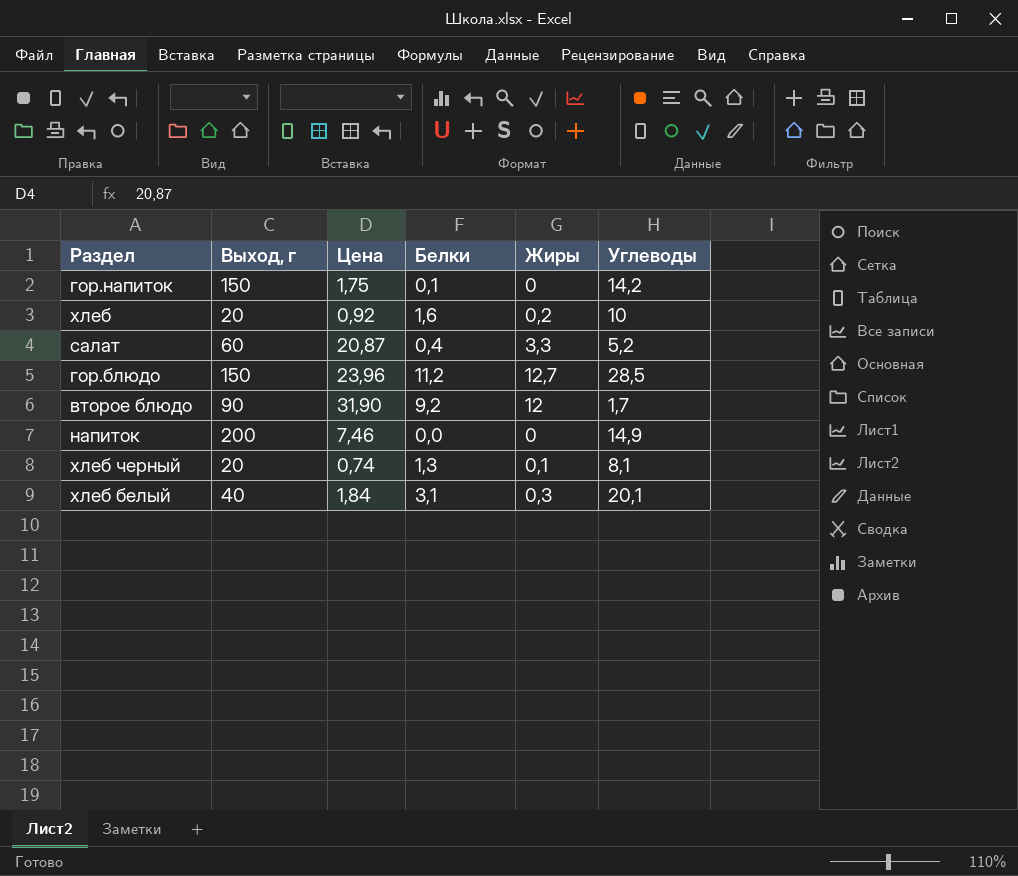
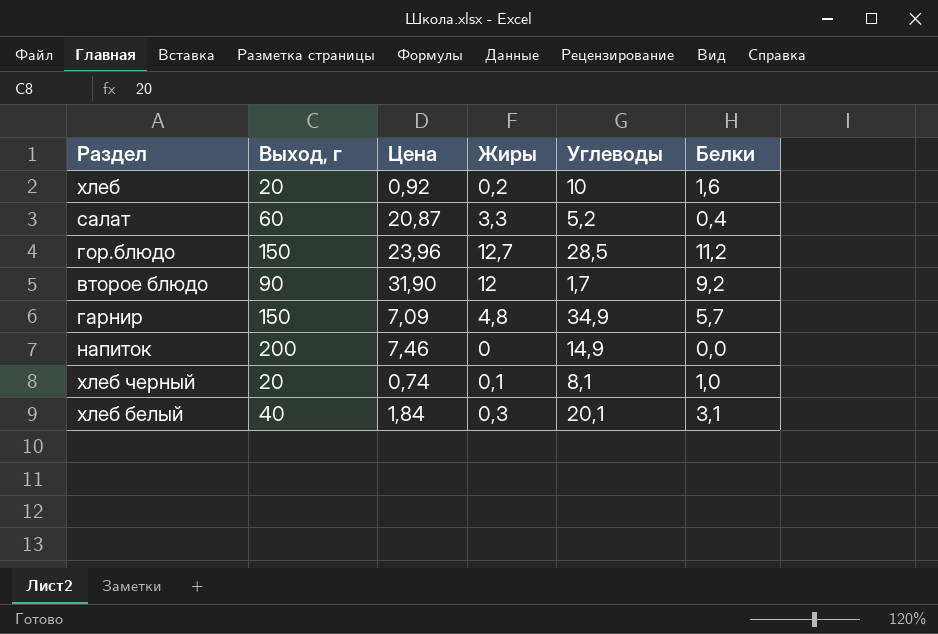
column Белки | position: 4 -> 6
row гор.напиток: 150 | 1,75 | 0,1 | 0 | 14,2 -> none
row гарнир: none -> 150 | 7,09 | 4,8 | 34,9 | 5,7
хлеб черный | Белки: 1,3 -> 1,0

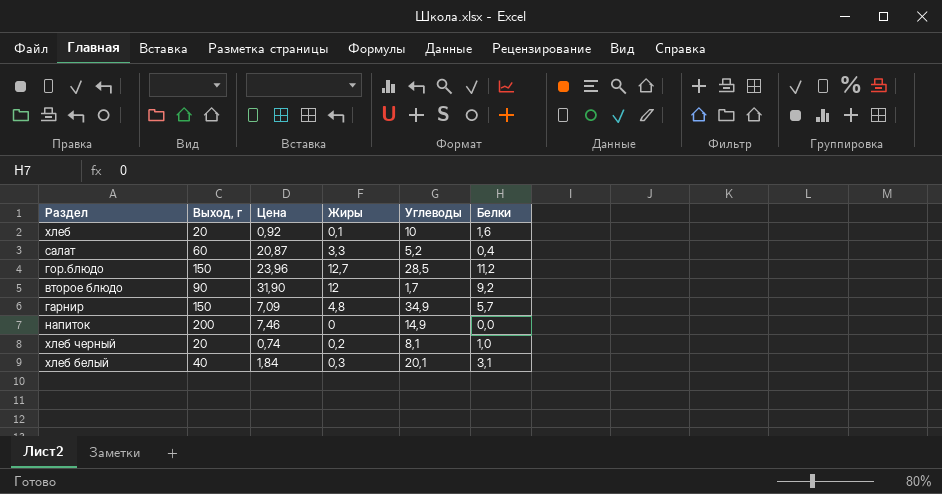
хлеб | Жиры: 0,2 -> 0,1
хлеб черный | Жиры: 0,1 -> 0,2

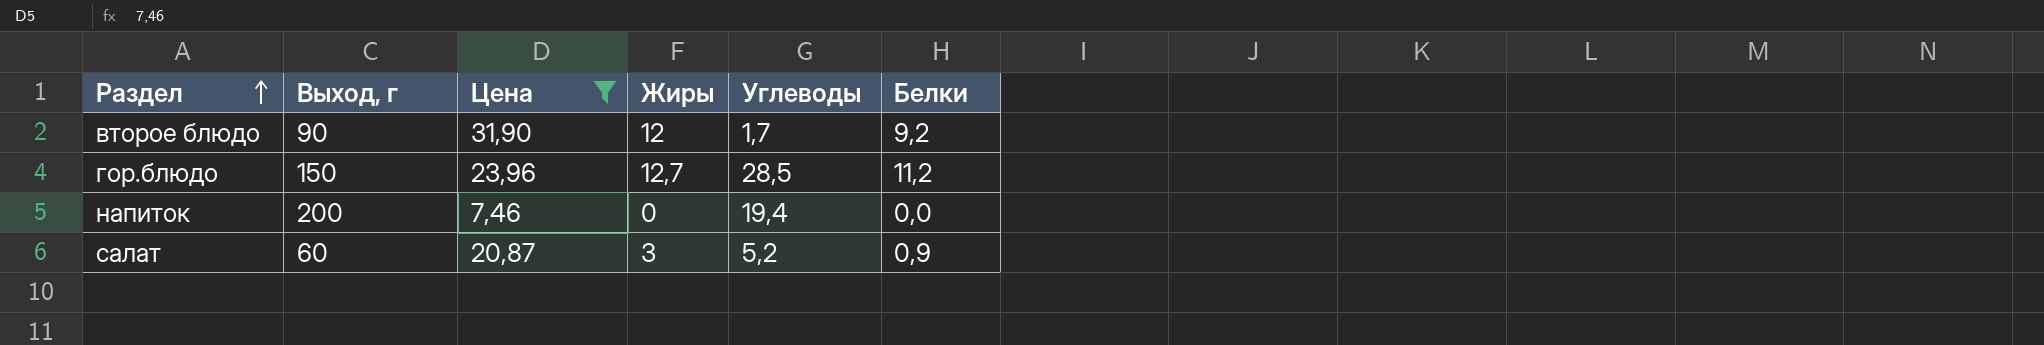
filter: none -> Цена >= 7,46
row order: none -> Раздел ascending
напиток | Углеводы: 14,9 -> 19,4
салат | Жиры: 3,3 -> 3
салат | Белки: 0,4 -> 0,9

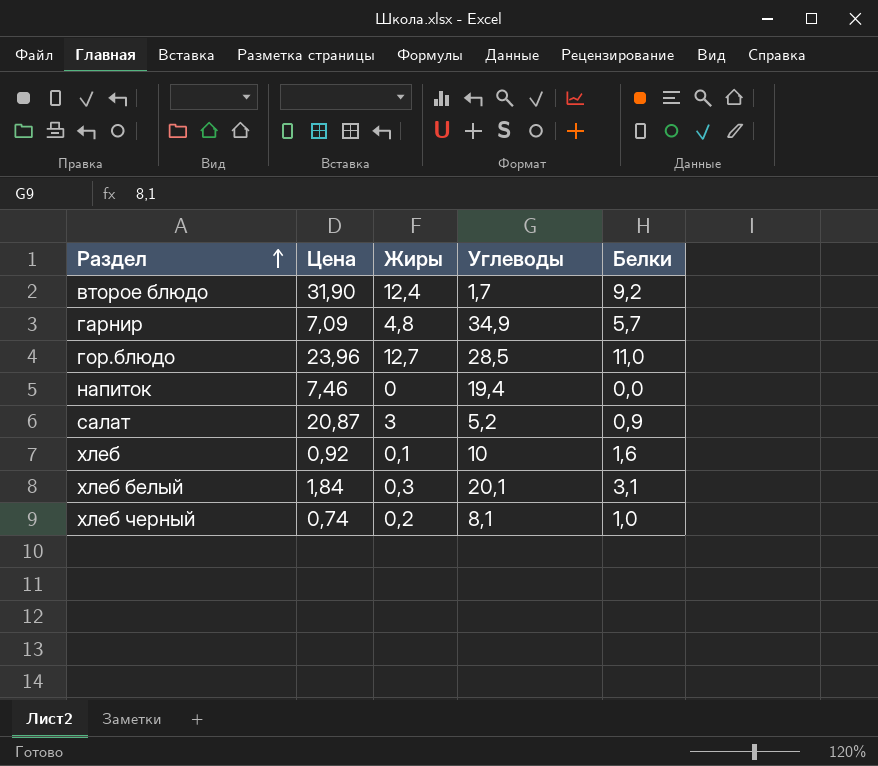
filter: Цена >= 7,46 -> none
column Выход, г | position: 2 -> none
второе блюдо | Жиры: 12 -> 12,4
гор.блюдо | Белки: 11,2 -> 11,0

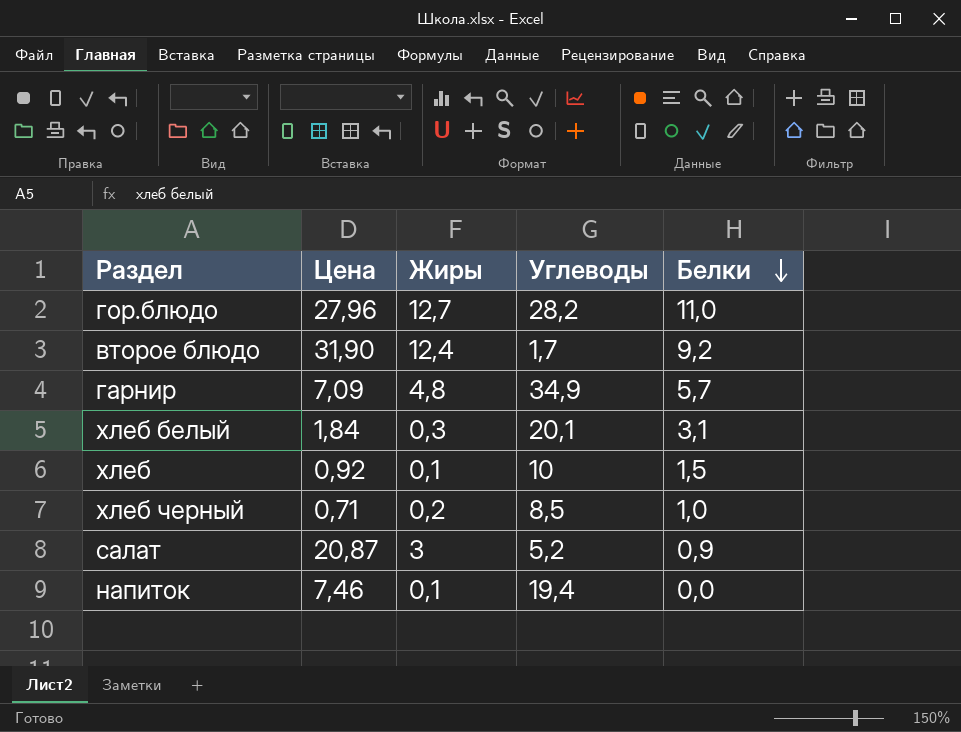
row order: Раздел ascending -> Белки descending
гор.блюдо | Цена: 23,96 -> 27,96
гор.блюдо | Углеводы: 28,5 -> 28,2
хлеб | Белки: 1,6 -> 1,5
хлеб черный | Цена: 0,74 -> 0,71
хлеб черный | Углеводы: 8,1 -> 8,5
напиток | Жиры: 0 -> 0,1

